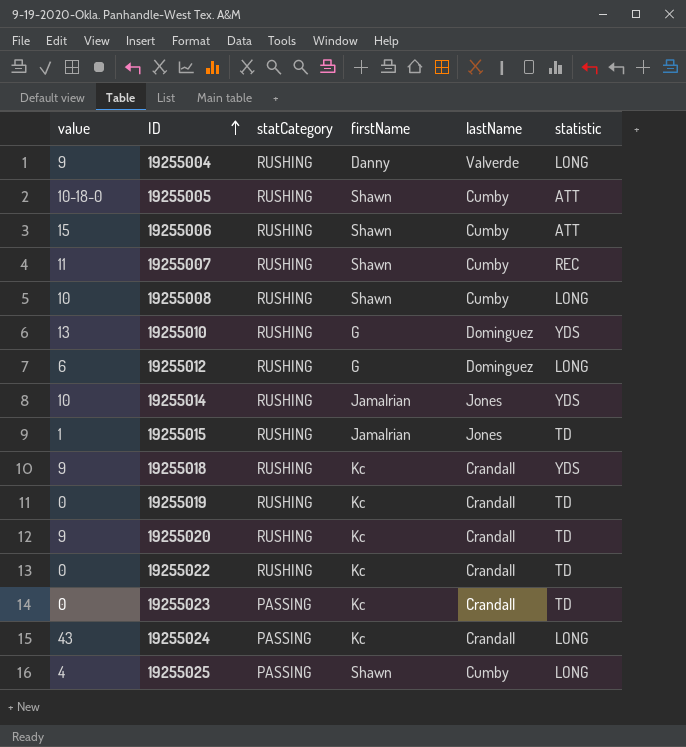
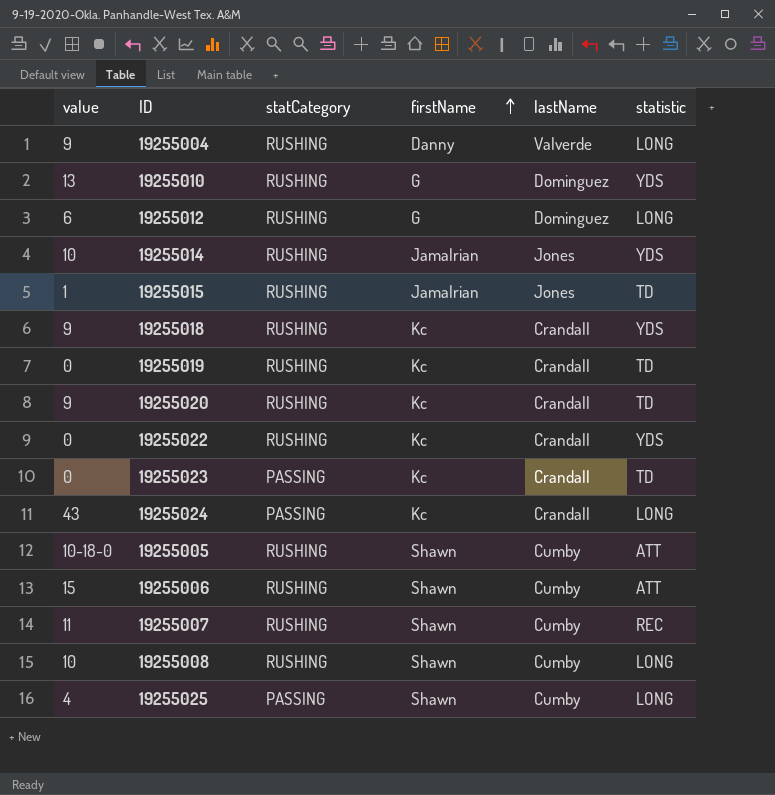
row order: ID ascending -> firstName ascending
19255022 | statistic: TD -> YDS

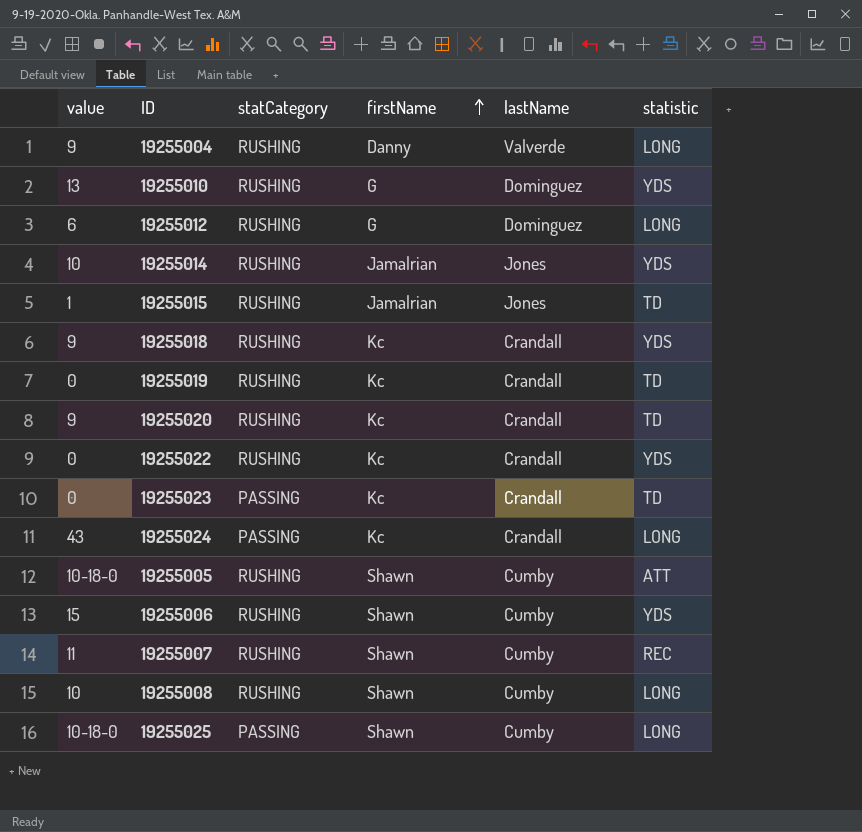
19255006 | statistic: ATT -> YDS
19255025 | value: 4 -> 10-18-0

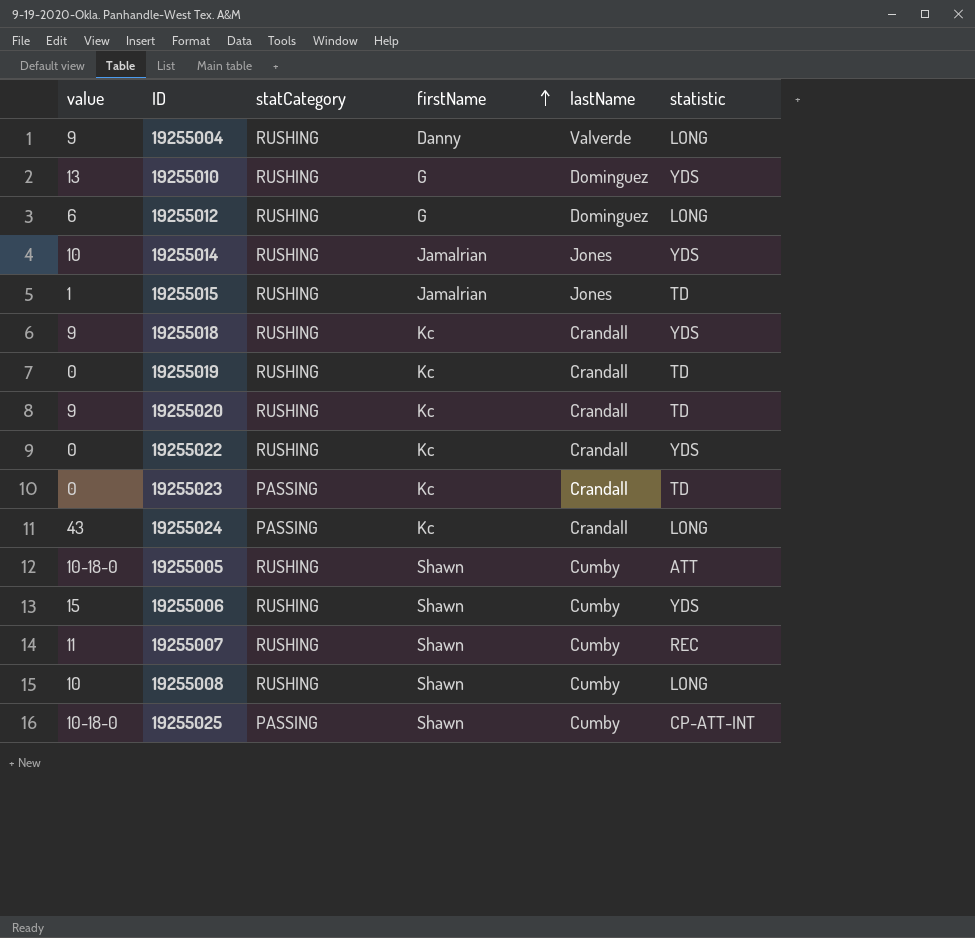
19255025 | statistic: LONG -> CP-ATT-INT

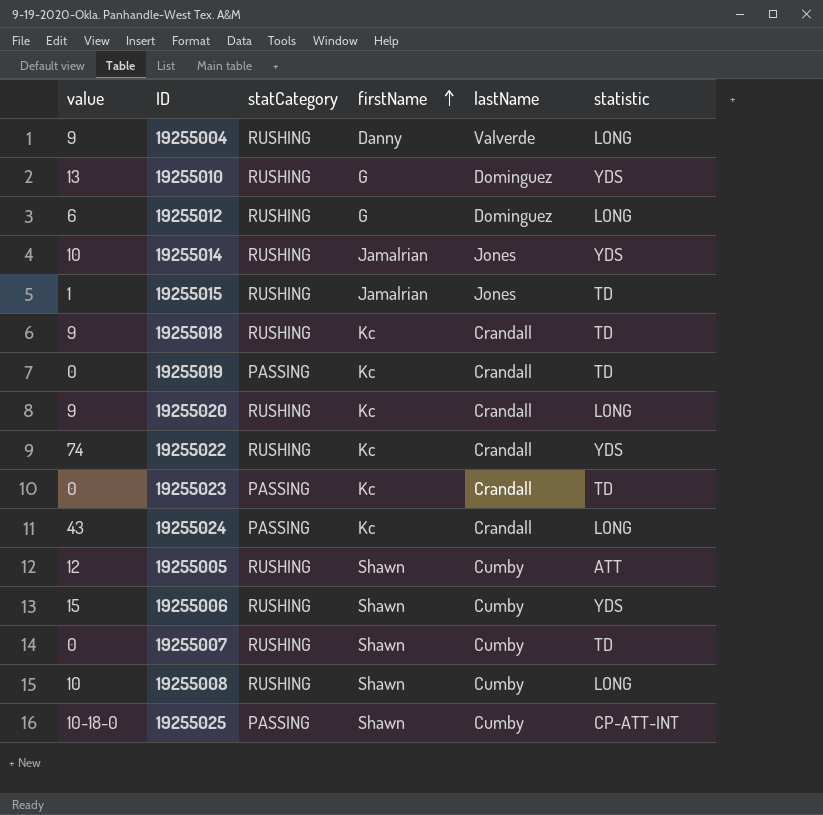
19255018 | statistic: YDS -> TD
19255019 | statCategory: RUSHING -> PASSING
19255020 | statistic: TD -> LONG
19255022 | value: 0 -> 74
19255005 | value: 10-18-0 -> 12
19255007 | value: 11 -> 0
19255007 | statistic: REC -> TD

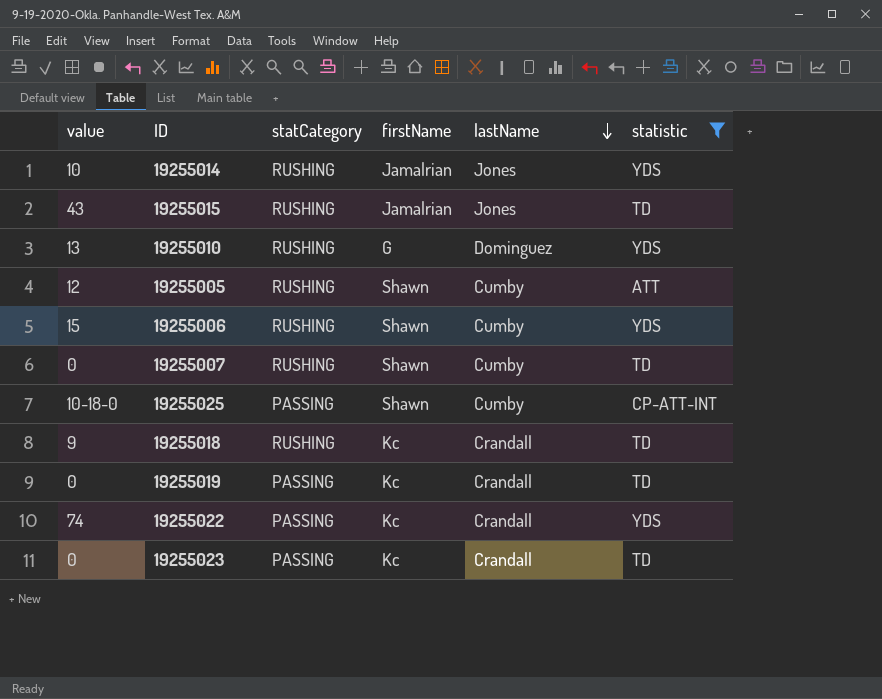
filter: none -> statistic != LONG
row order: firstName ascending -> lastName descending
19255015 | value: 1 -> 43
19255022 | statCategory: RUSHING -> PASSING

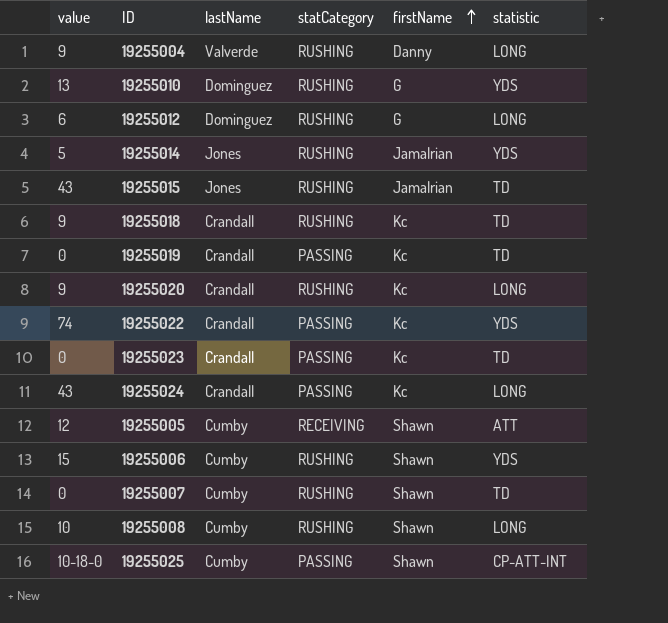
filter: statistic != LONG -> none
row order: lastName descending -> firstName ascending
column lastName | position: 5 -> 3
19255014 | value: 10 -> 5
19255005 | statCategory: RUSHING -> RECEIVING

